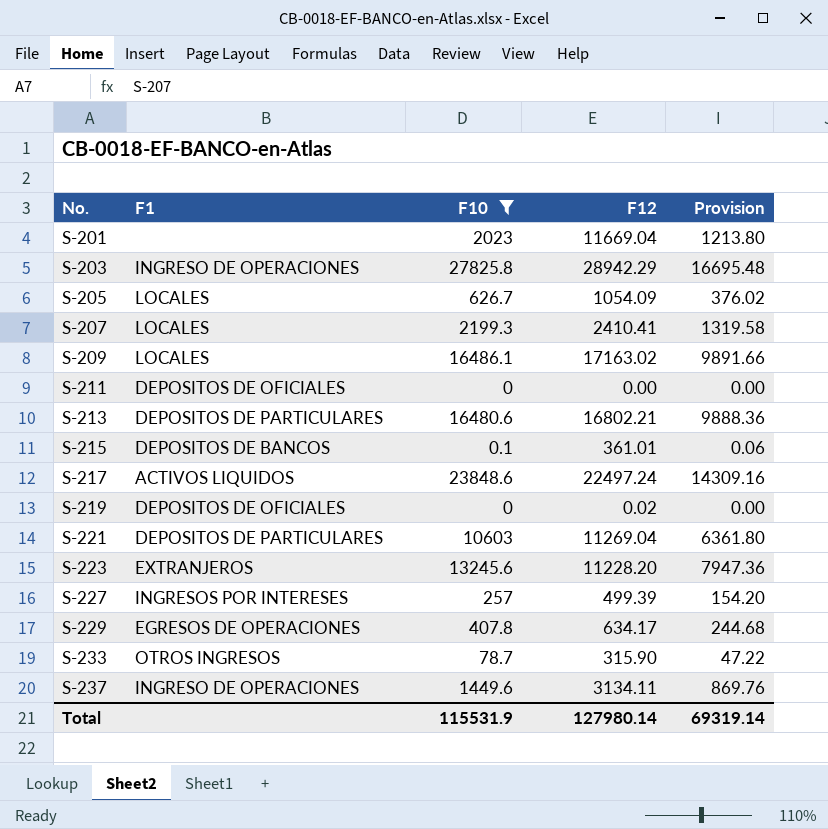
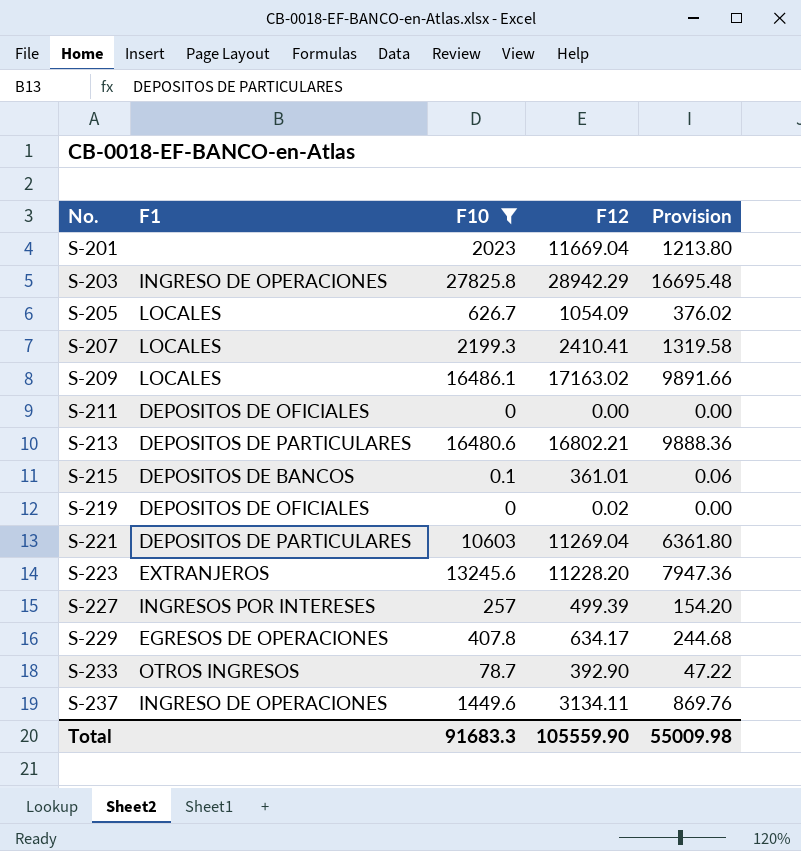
row S-217: ACTIVOS LIQUIDOS | 23848.6 | 22497.24 | 14309.16 -> none
S-233 | F12: 315.90 -> 392.90
Total | F10: 115531.9 -> 91683.3
Total | F12: 127980.14 -> 105559.90
Total | Provision: 69319.14 -> 55009.98

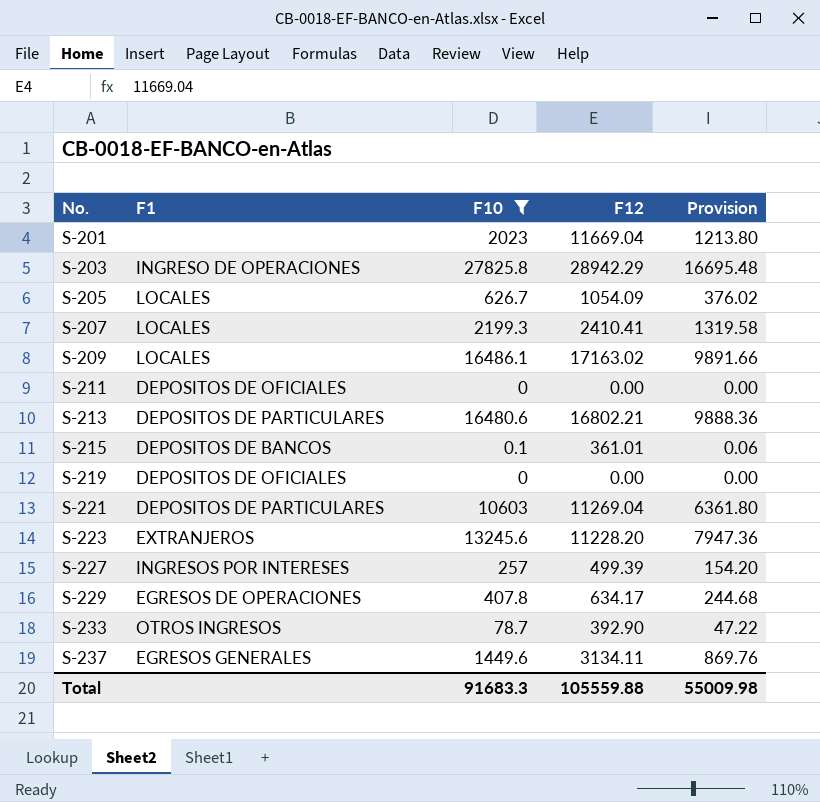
S-219 | F12: 0.02 -> 0.00
S-237 | F1: INGRESO DE OPERACIONES -> EGRESOS GENERALES
Total | F12: 105559.90 -> 105559.88

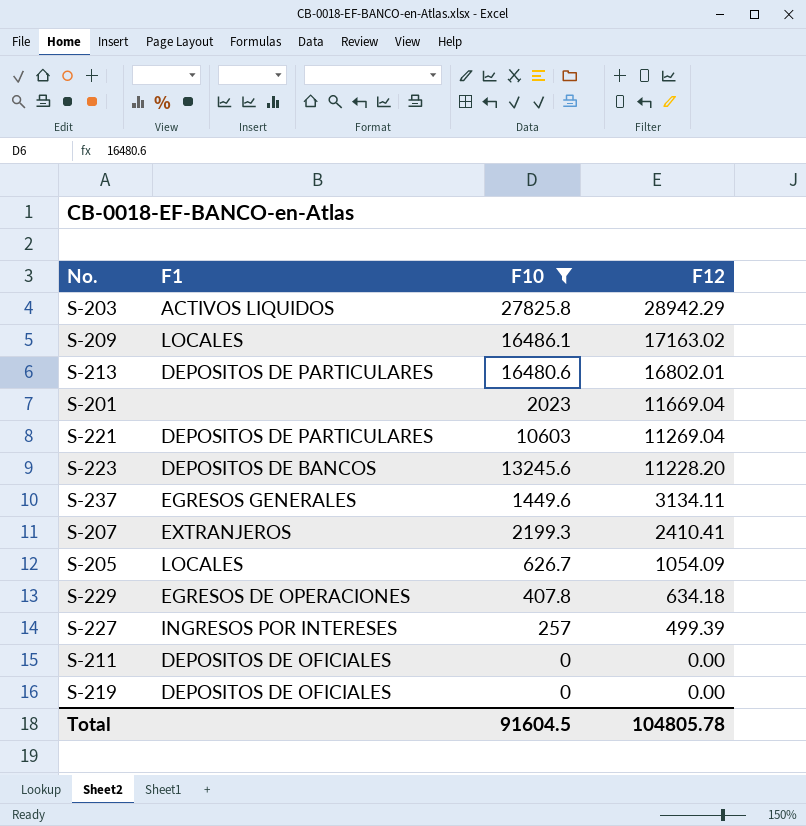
row order: No. ascending -> F12 descending
column Provision | formula: [F10] * 0.6 -> none
row S-215: DEPOSITOS DE BANCOS | 0.1 | 361.01 | 0.06 -> none
row S-233: OTROS INGRESOS | 78.7 | 392.90 | 47.22 -> none
S-203 | F1: INGRESO DE OPERACIONES -> ACTIVOS LIQUIDOS
S-213 | F12: 16802.21 -> 16802.01
S-223 | F1: EXTRANJEROS -> DEPOSITOS DE BANCOS
S-207 | F1: LOCALES -> EXTRANJEROS
S-229 | F12: 634.17 -> 634.18
Total | F10: 91683.3 -> 91604.5
Total | F12: 105559.88 -> 104805.78

